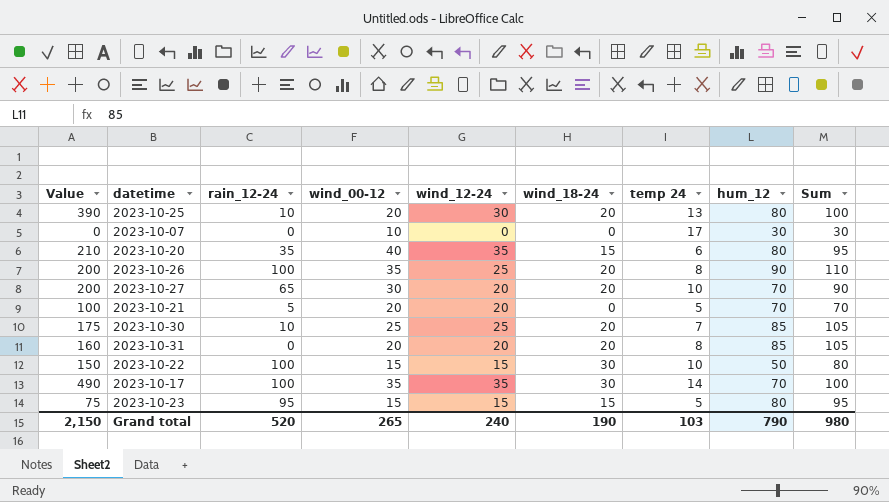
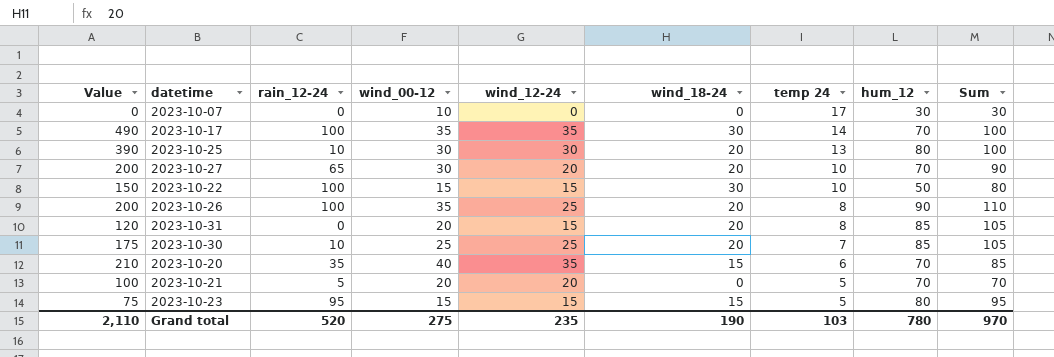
row order: none -> temp 24 descending
2023-10-25 | wind_00-12: 20 -> 30
2023-10-31 | Value: 160 -> 120
2023-10-31 | wind_12-24: 20 -> 15
2023-10-20 | hum_12: 80 -> 70
2023-10-20 | Sum: 95 -> 85
Grand total | Value: 2,150 -> 2,110
Grand total | wind_00-12: 265 -> 275
Grand total | wind_12-24: 240 -> 235
Grand total | hum_12: 790 -> 780
Grand total | Sum: 980 -> 970

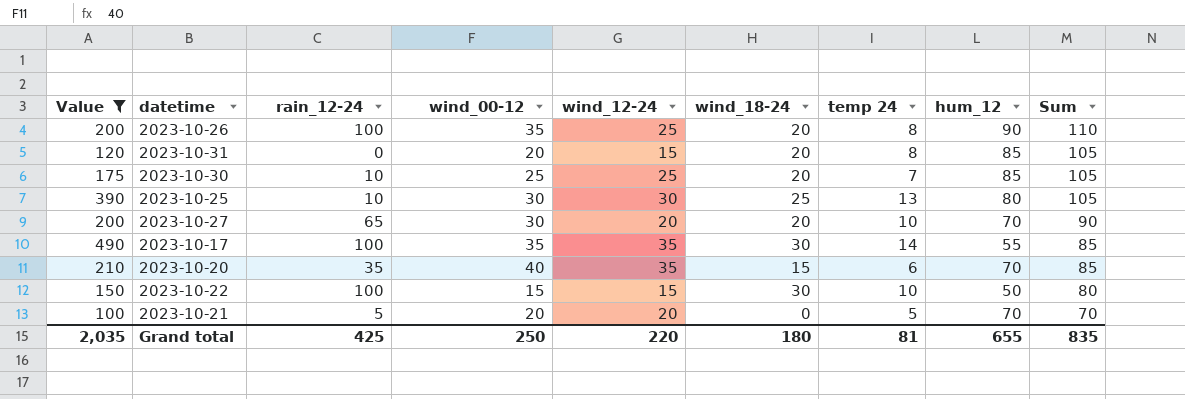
filter: none -> Value >= 100
row order: temp 24 descending -> Sum descending
2023-10-25 | wind_18-24: 20 -> 25
2023-10-25 | Sum: 100 -> 105
2023-10-17 | hum_12: 70 -> 55
2023-10-17 | Sum: 100 -> 85
Grand total | Value: 2,110 -> 2,035
Grand total | rain_12-24: 520 -> 425
Grand total | wind_00-12: 275 -> 250
Grand total | wind_12-24: 235 -> 220
Grand total | wind_18-24: 190 -> 180
Grand total | temp 24: 103 -> 81
Grand total | hum_12: 780 -> 655
Grand total | Sum: 970 -> 835

